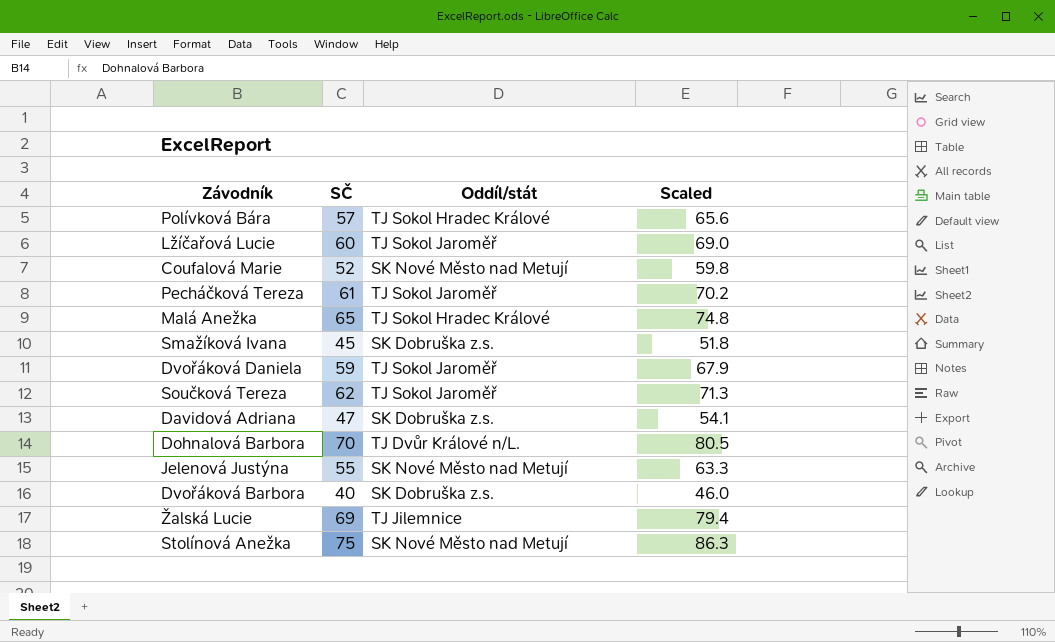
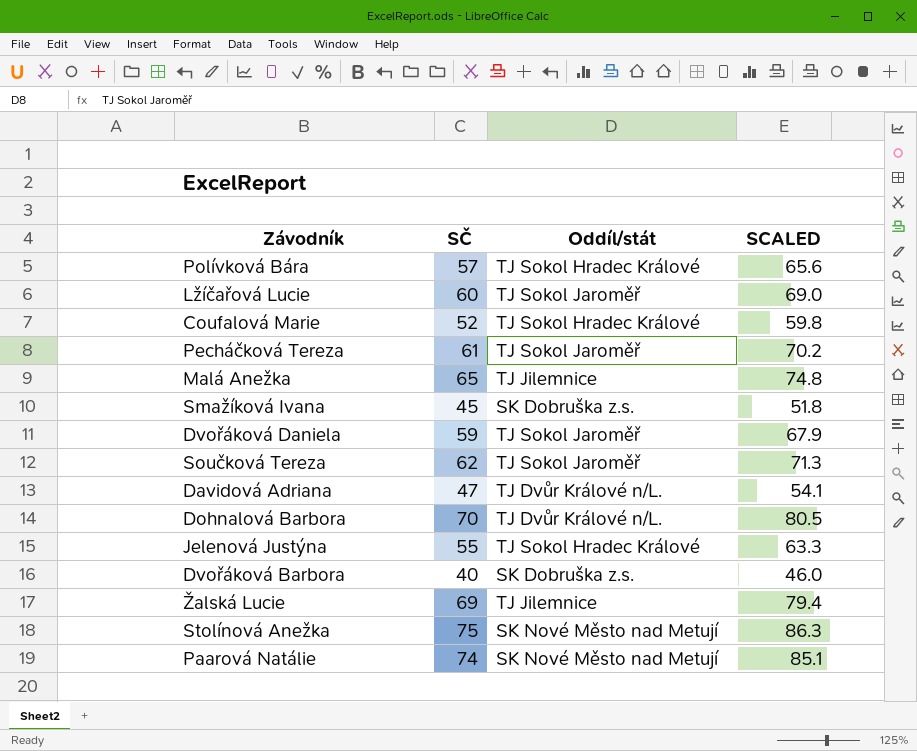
column name: Scaled -> SCALED
Coufalová Marie | Oddíl/stát: SK Nové Město nad Metují -> TJ Sokol Hradec Králové
Malá Anežka | Oddíl/stát: TJ Sokol Hradec Králové -> TJ Jilemnice
Davidová Adriana | Oddíl/stát: SK Dobruška z.s. -> TJ Dvůr Králové n/L.
Jelenová Justýna | Oddíl/stát: SK Nové Město nad Metují -> TJ Sokol Hradec Králové
row Paarová Natálie: none -> 74 | SK Nové Město nad Metují | 85.1

